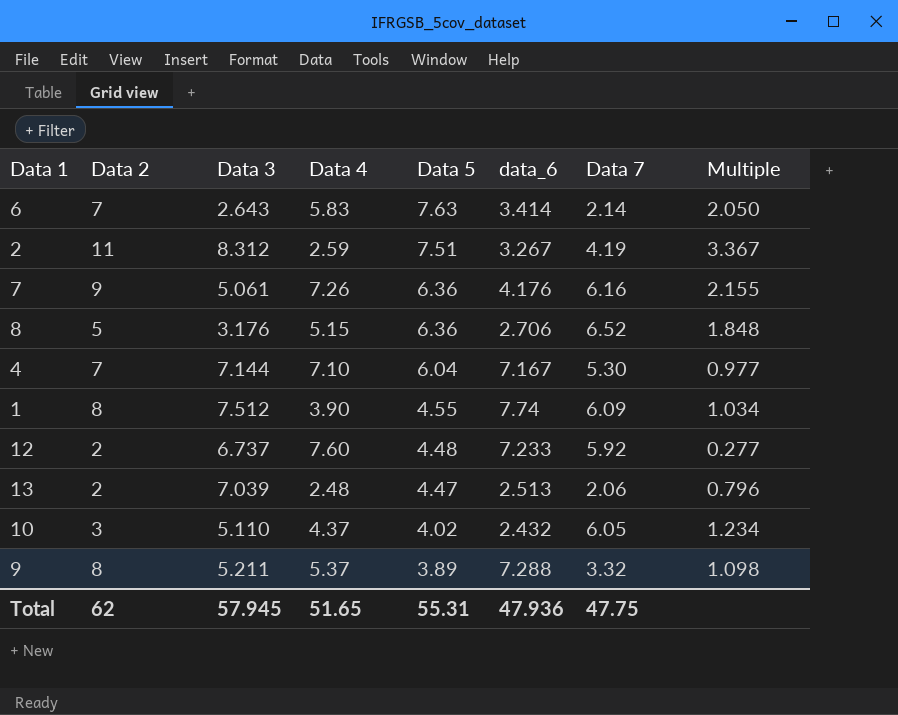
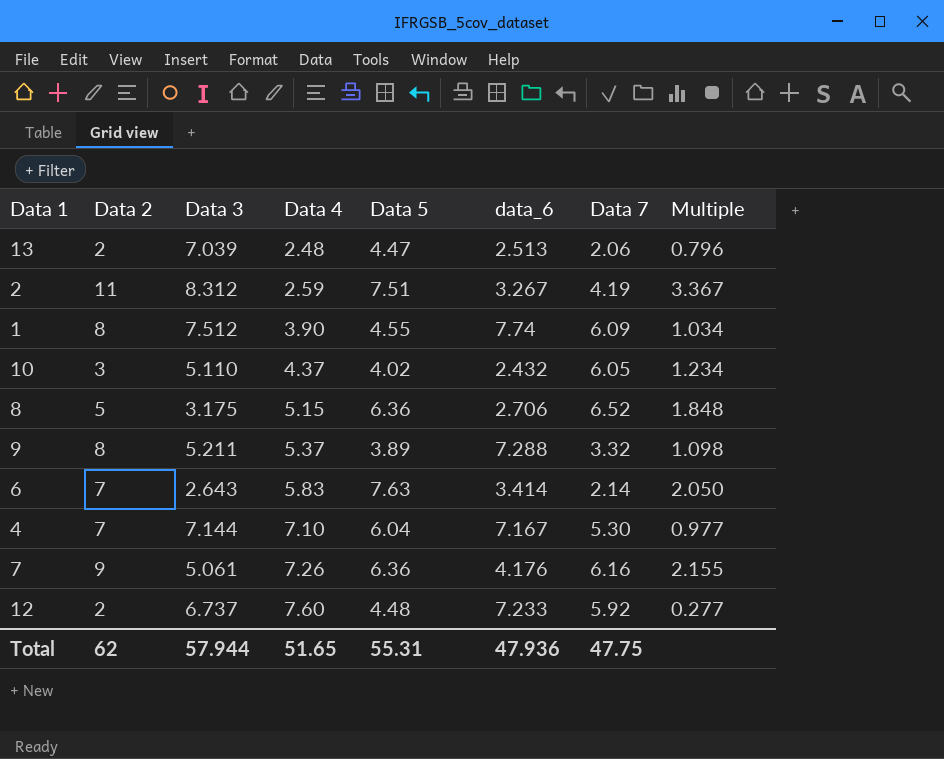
row order: Data 5 descending -> Data 4 ascending
8 | Data 3: 3.176 -> 3.175
Total | Data 3: 57.945 -> 57.944

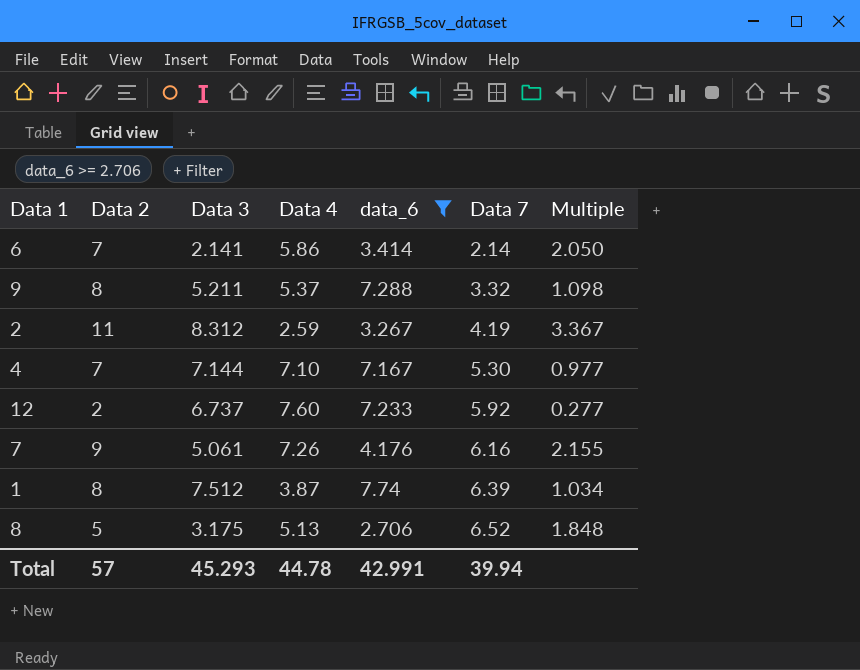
filter: none -> data_6 >= 2.706
row order: Data 4 ascending -> Data 7 ascending
column Data 5 | position: 5 -> none
6 | Data 3: 2.643 -> 2.141
6 | Data 4: 5.83 -> 5.86
1 | Data 4: 3.90 -> 3.87
1 | Data 7: 6.09 -> 6.39
8 | Data 4: 5.15 -> 5.13
Total | Data 2: 62 -> 57
Total | Data 3: 57.944 -> 45.293
Total | Data 4: 51.65 -> 44.78
Total | data_6: 47.936 -> 42.991
Total | Data 7: 47.75 -> 39.94

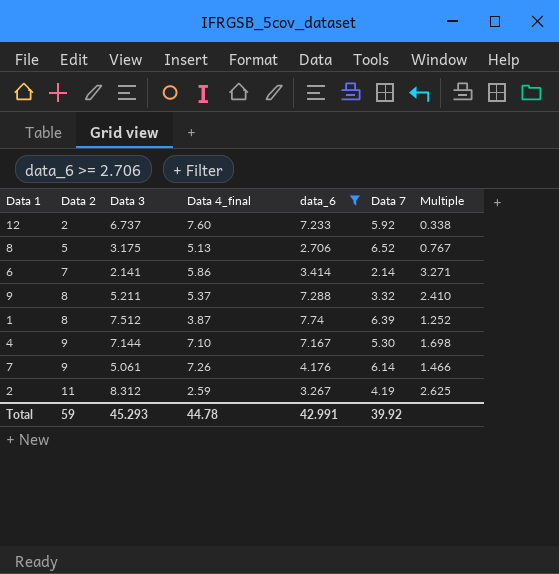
row order: Data 7 ascending -> Data 2 ascending
column name: Data 4 -> Data 4_final
column Multiple | formula: [Data 2] / [data_6] -> [Data 2] / [Data 7]
4 | Data 2: 7 -> 9
7 | Data 7: 6.16 -> 6.14
Total | Data 2: 57 -> 59
Total | Data 7: 39.94 -> 39.92

